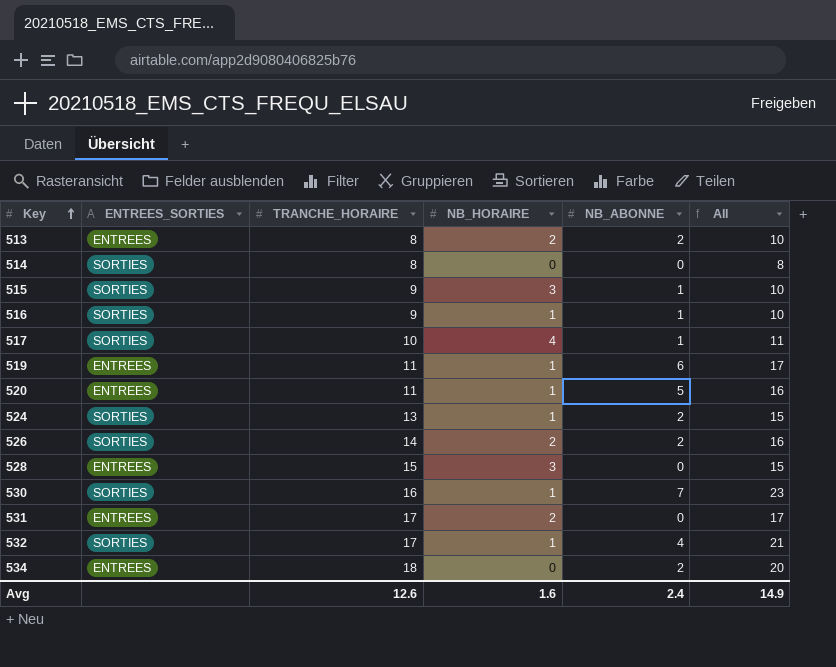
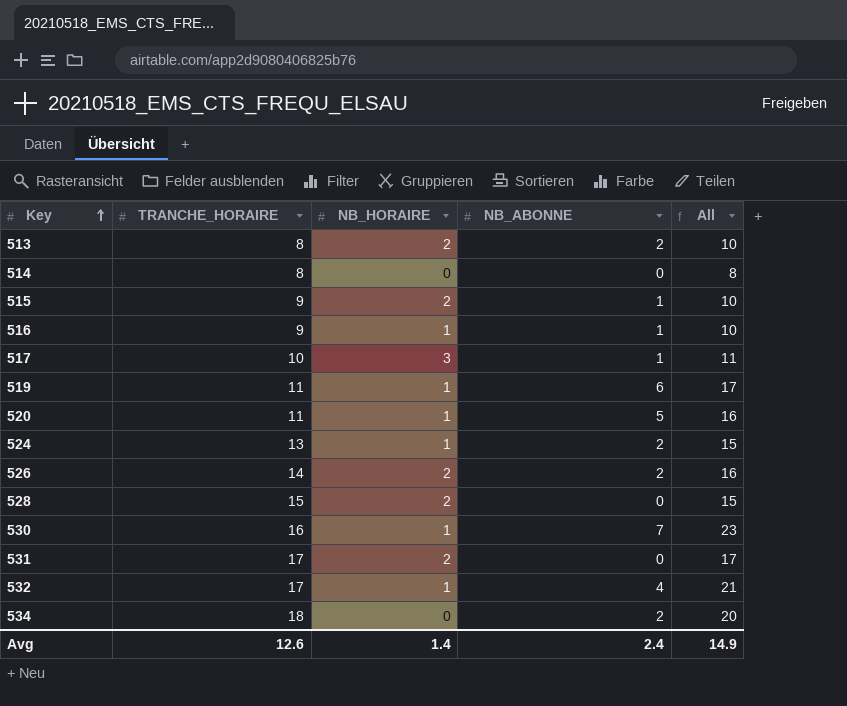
column ENTREES_SORTIES | position: 2 -> none
515 | NB_HORAIRE: 3 -> 2
517 | NB_HORAIRE: 4 -> 3
528 | NB_HORAIRE: 3 -> 2
Avg | NB_HORAIRE: 1.6 -> 1.4

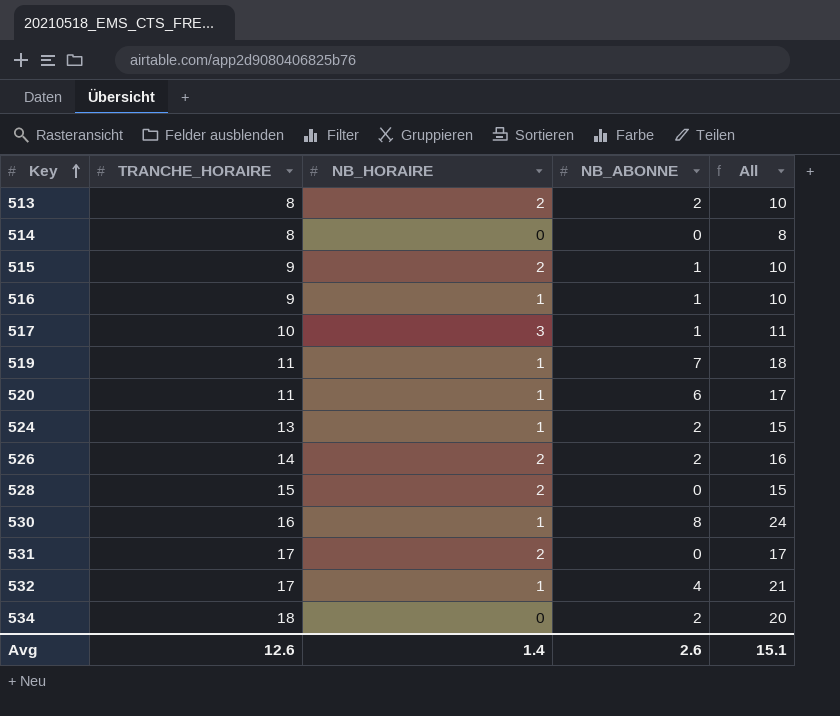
519 | NB_ABONNE: 6 -> 7
519 | All: 17 -> 18
520 | NB_ABONNE: 5 -> 6
520 | All: 16 -> 17
530 | NB_ABONNE: 7 -> 8
530 | All: 23 -> 24
Avg | NB_ABONNE: 2.4 -> 2.6
Avg | All: 14.9 -> 15.1

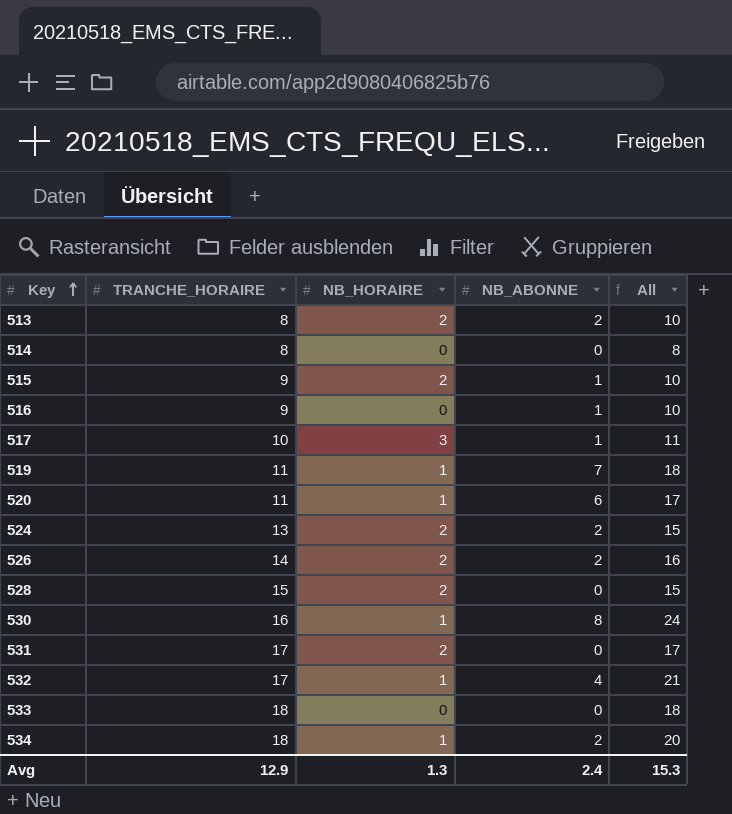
516 | NB_HORAIRE: 1 -> 0
524 | NB_HORAIRE: 1 -> 2
row 533: none -> 18 | 0 | 0 | 18
534 | NB_HORAIRE: 0 -> 1
Avg | TRANCHE_HORAIRE: 12.6 -> 12.9
Avg | NB_HORAIRE: 1.4 -> 1.3
Avg | NB_ABONNE: 2.6 -> 2.4
Avg | All: 15.1 -> 15.3

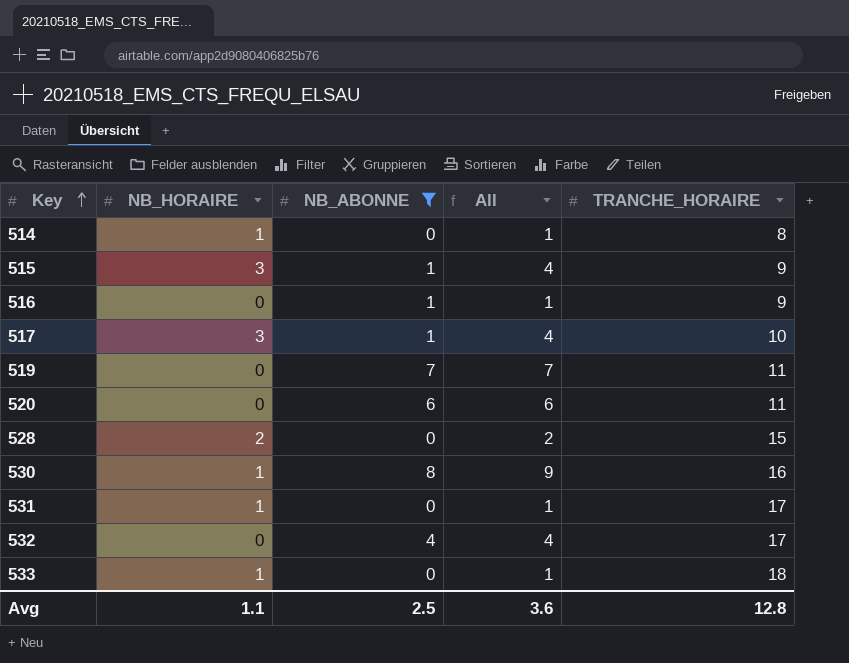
filter: none -> NB_ABONNE != 2
column All | formula: [TRANCHE_HORAIRE] + [NB_ABONNE] -> [NB_HORAIRE] + [NB_ABONNE]
column TRANCHE_HORAIRE | position: 2 -> 5
514 | NB_HORAIRE: 0 -> 1
515 | NB_HORAIRE: 2 -> 3
519 | NB_HORAIRE: 1 -> 0
520 | NB_HORAIRE: 1 -> 0
531 | NB_HORAIRE: 2 -> 1
532 | NB_HORAIRE: 1 -> 0
533 | NB_HORAIRE: 0 -> 1
Avg | NB_HORAIRE: 1.3 -> 1.1
Avg | NB_ABONNE: 2.4 -> 2.5
Avg | All: 15.3 -> 3.6
Avg | TRANCHE_HORAIRE: 12.9 -> 12.8

